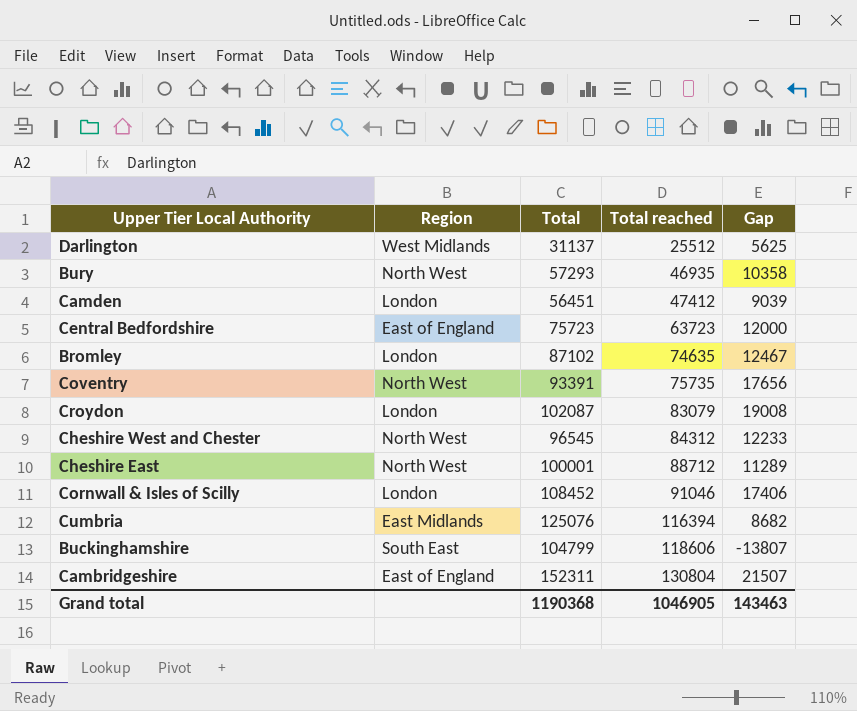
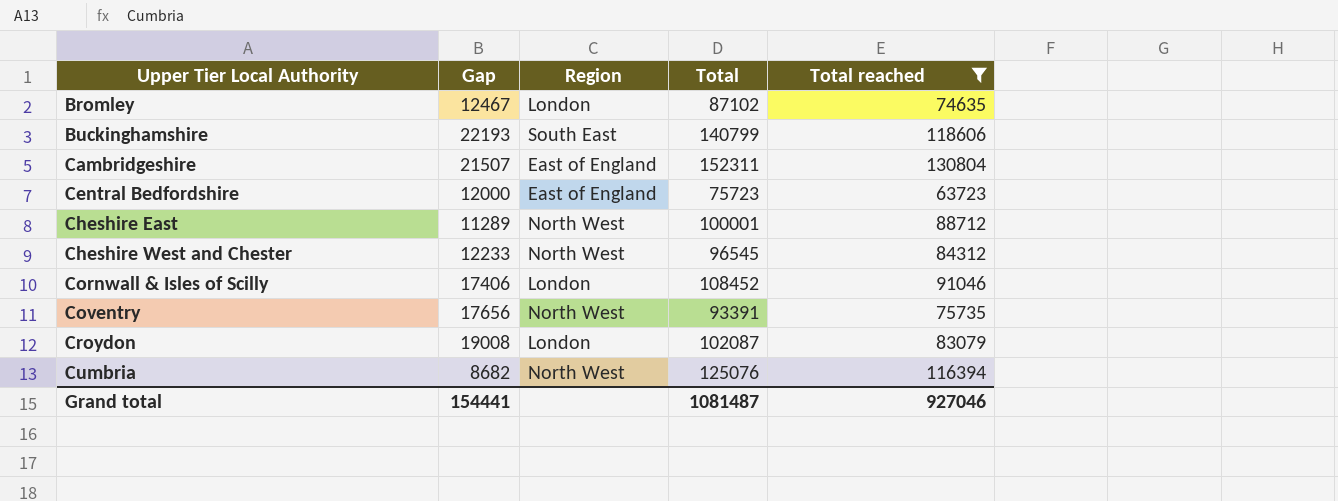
filter: none -> Total reached >= 63723
row order: Total reached ascending -> Upper Tier Local Authority ascending
column Gap | position: 5 -> 2
Buckinghamshire | Gap: -13807 -> 22193
Buckinghamshire | Total: 104799 -> 140799
Cumbria | Region: East Midlands -> North West
Grand total | Gap: 143463 -> 154441
Grand total | Total: 1190368 -> 1081487
Grand total | Total reached: 1046905 -> 927046

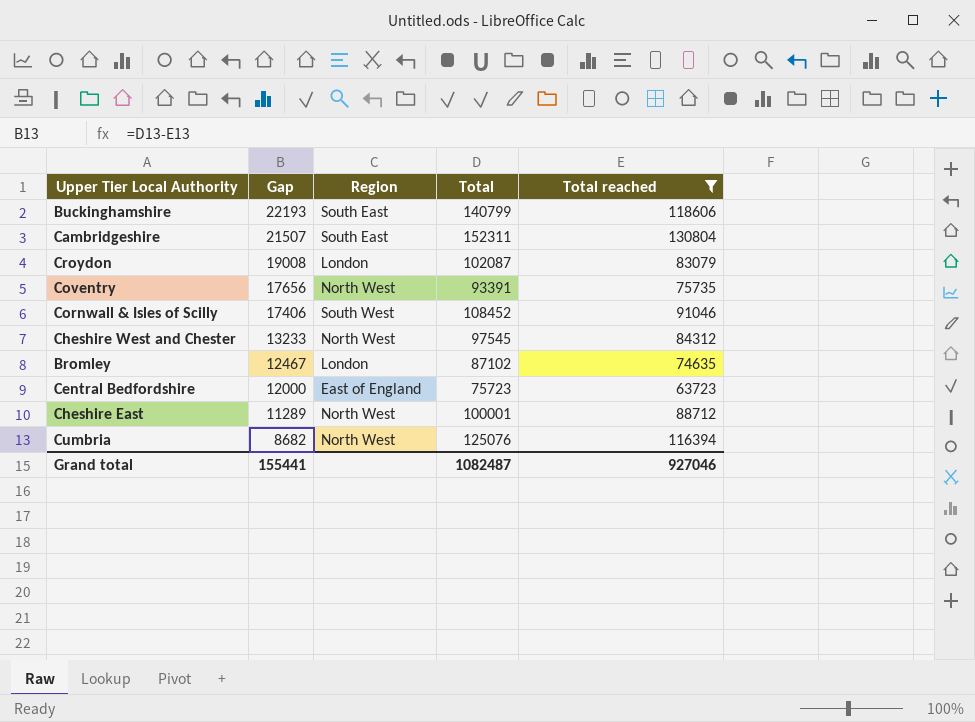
row order: Upper Tier Local Authority ascending -> Gap descending
Cambridgeshire | Region: East of England -> South East
Cornwall & Isles of Scilly | Region: London -> South West
Cheshire West and Chester | Gap: 12233 -> 13233
Cheshire West and Chester | Total: 96545 -> 97545
Grand total | Gap: 154441 -> 155441
Grand total | Total: 1081487 -> 1082487

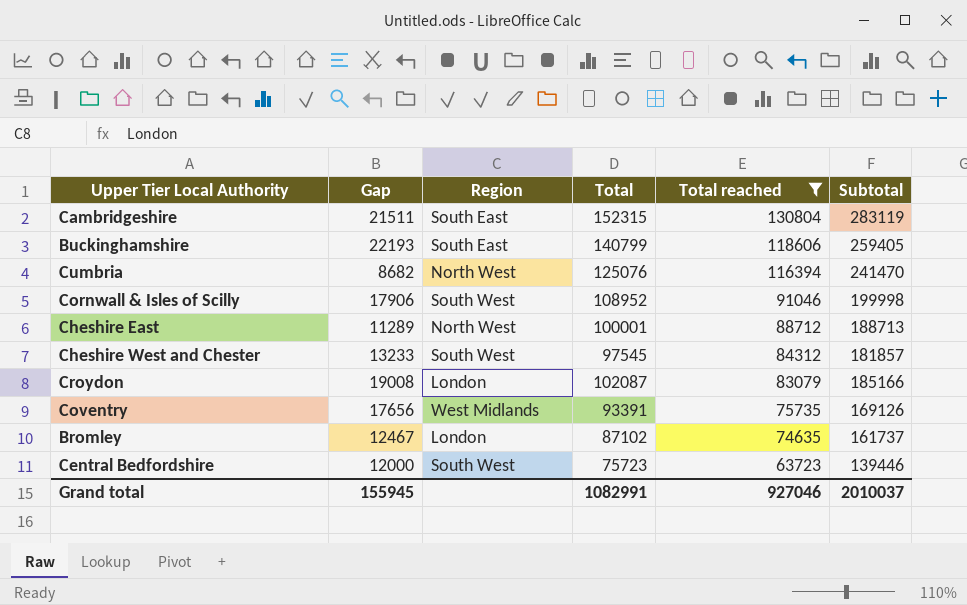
row order: Gap descending -> Total reached descending
column Subtotal | formula: none -> [Total] + [Total reached]
Cambridgeshire | Gap: 21507 -> 21511
Cambridgeshire | Total: 152311 -> 152315
Cornwall & Isles of Scilly | Gap: 17406 -> 17906
Cornwall & Isles of Scilly | Total: 108452 -> 108952
Cheshire West and Chester | Region: North West -> South West
Coventry | Region: North West -> West Midlands
Central Bedfordshire | Region: East of England -> South West
Grand total | Gap: 155441 -> 155945
Grand total | Total: 1082487 -> 1082991

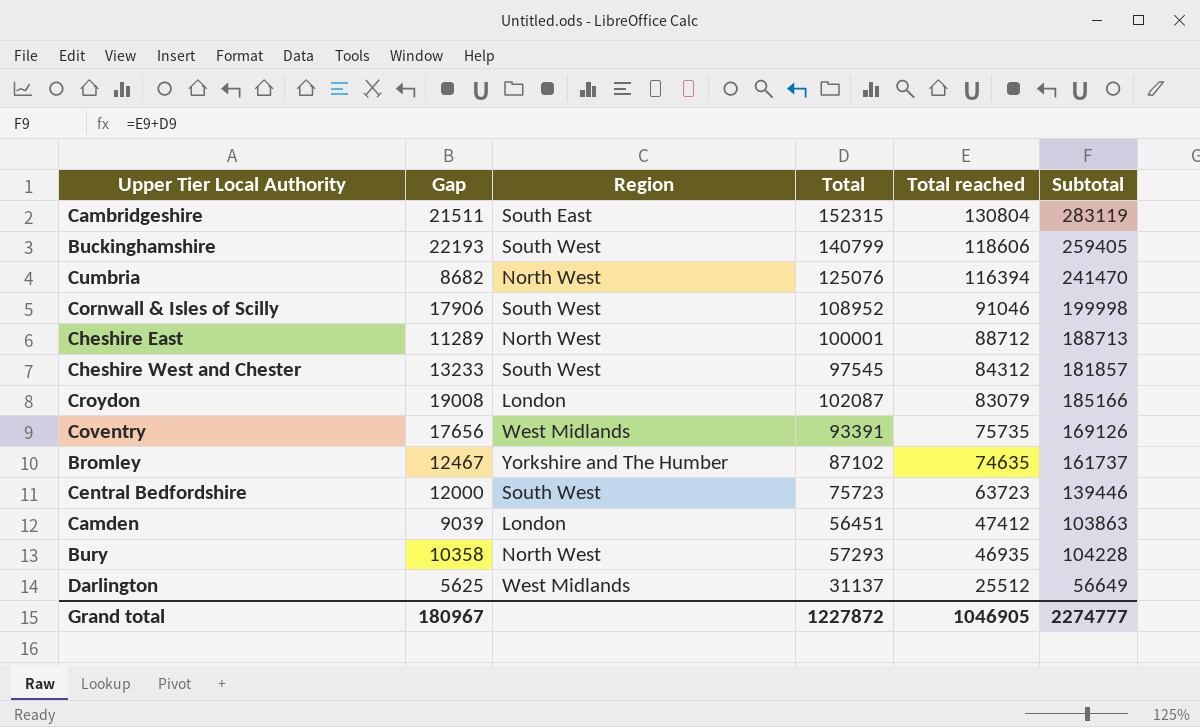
filter: Total reached >= 63723 -> none
Buckinghamshire | Region: South East -> South West
Bromley | Region: London -> Yorkshire and The Humber
Grand total | Gap: 155945 -> 180967
Grand total | Total: 1082991 -> 1227872
Grand total | Total reached: 927046 -> 1046905
Grand total | Subtotal: 2010037 -> 2274777

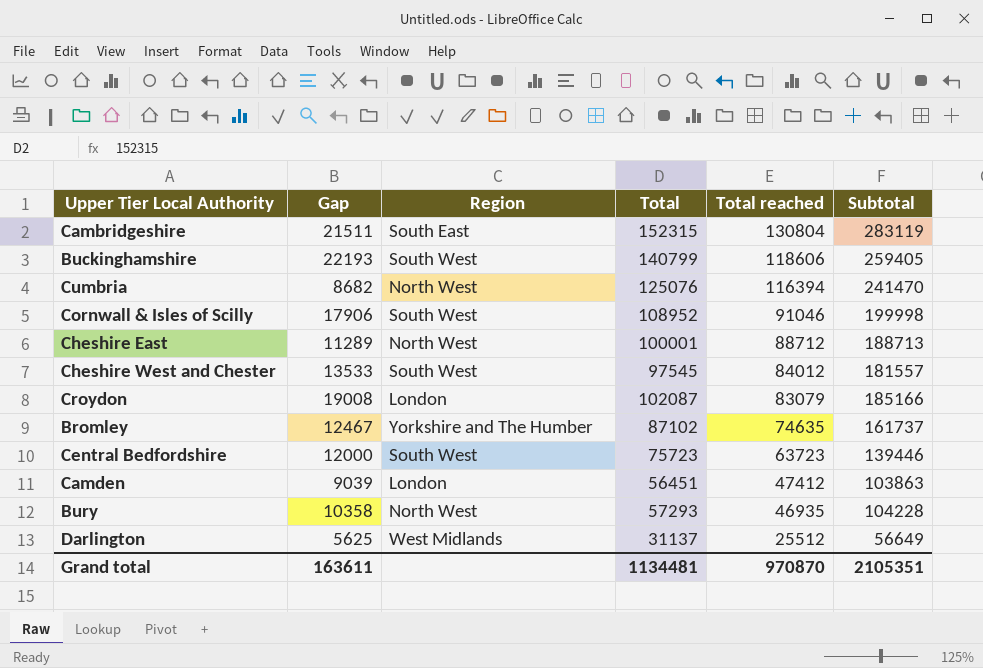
row Coventry: 17656 | West Midlands | 93391 | 75735 | 169126 -> none
Cheshire West and Chester | Gap: 13233 -> 13533
Cheshire West and Chester | Total reached: 84312 -> 84012
Cheshire West and Chester | Subtotal: 181857 -> 181557
Grand total | Gap: 180967 -> 163611
Grand total | Total: 1227872 -> 1134481
Grand total | Total reached: 1046905 -> 970870
Grand total | Subtotal: 2274777 -> 2105351

